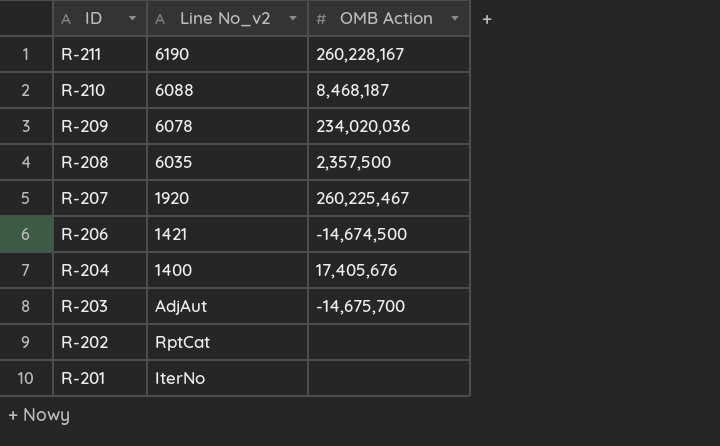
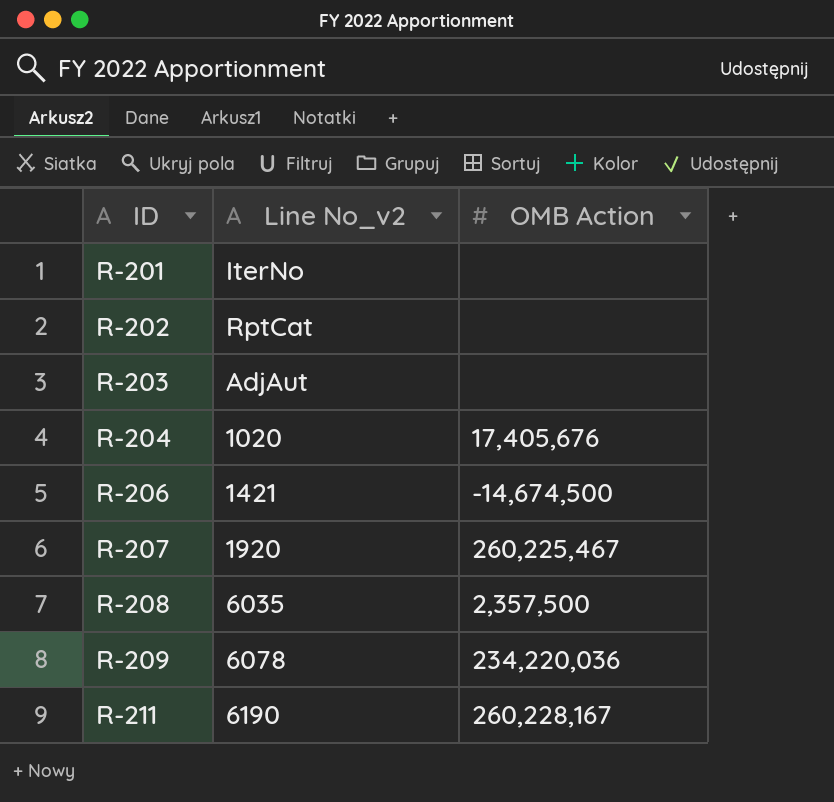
row order: ID descending -> ID ascending
row R-210: 6088 | 8,468,187 -> none
R-203 | OMB Action: -14,675,700 -> none
R-204 | Line No_v2: 1400 -> 1020
R-209 | OMB Action: 234,020,036 -> 234,220,036

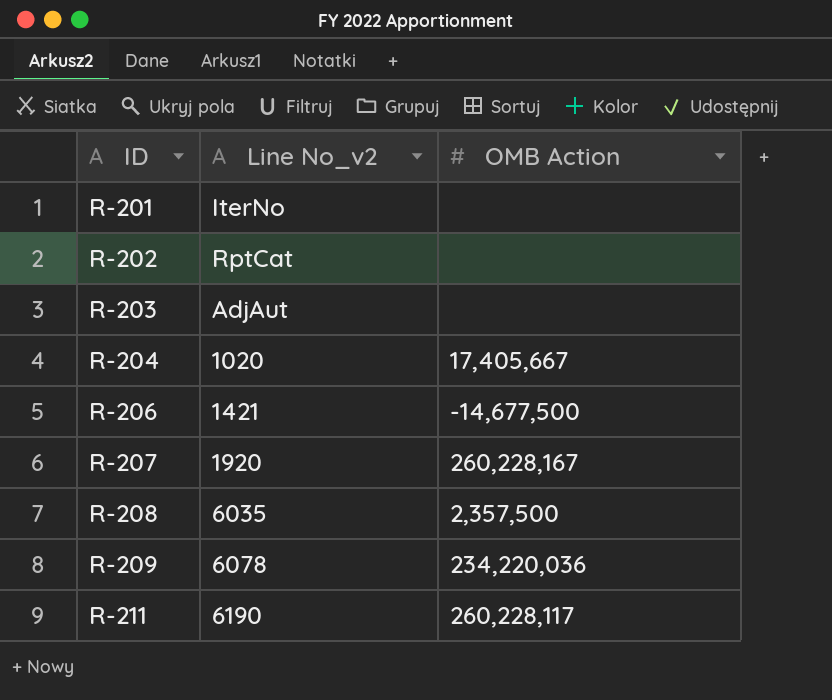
R-204 | OMB Action: 17,405,676 -> 17,405,667
R-206 | OMB Action: -14,674,500 -> -14,677,500
R-207 | OMB Action: 260,225,467 -> 260,228,167
R-211 | OMB Action: 260,228,167 -> 260,228,117

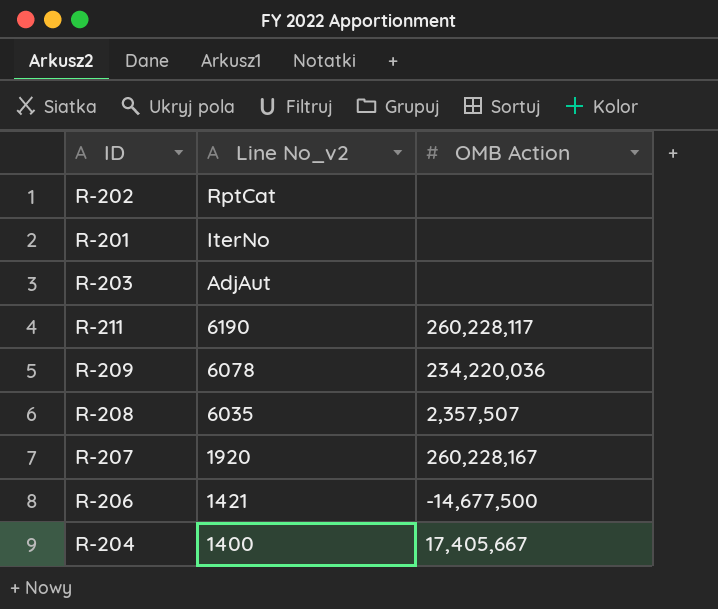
row order: ID ascending -> Line No_v2 descending
R-208 | OMB Action: 2,357,500 -> 2,357,507
R-204 | Line No_v2: 1020 -> 1400

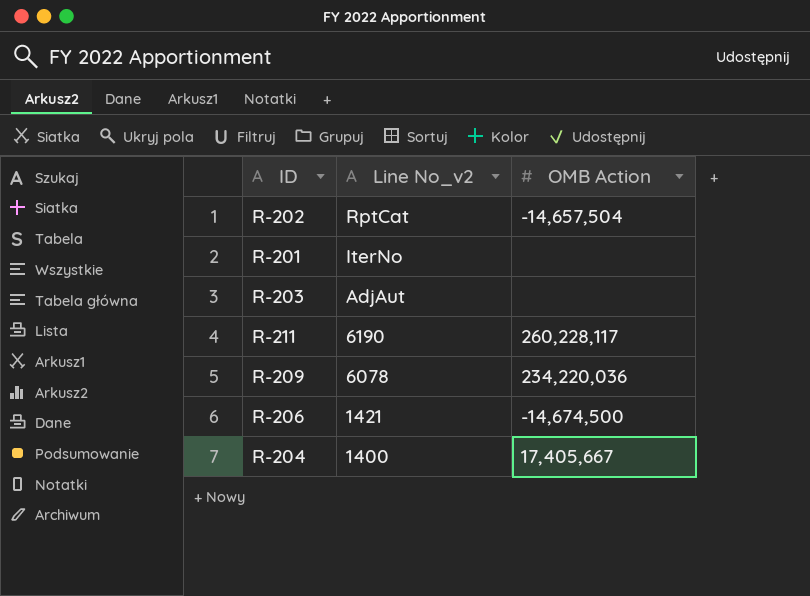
row R-208: 6035 | 2,357,507 -> none
row R-207: 1920 | 260,228,167 -> none
R-202 | OMB Action: none -> -14,657,504
R-206 | OMB Action: -14,677,500 -> -14,674,500

